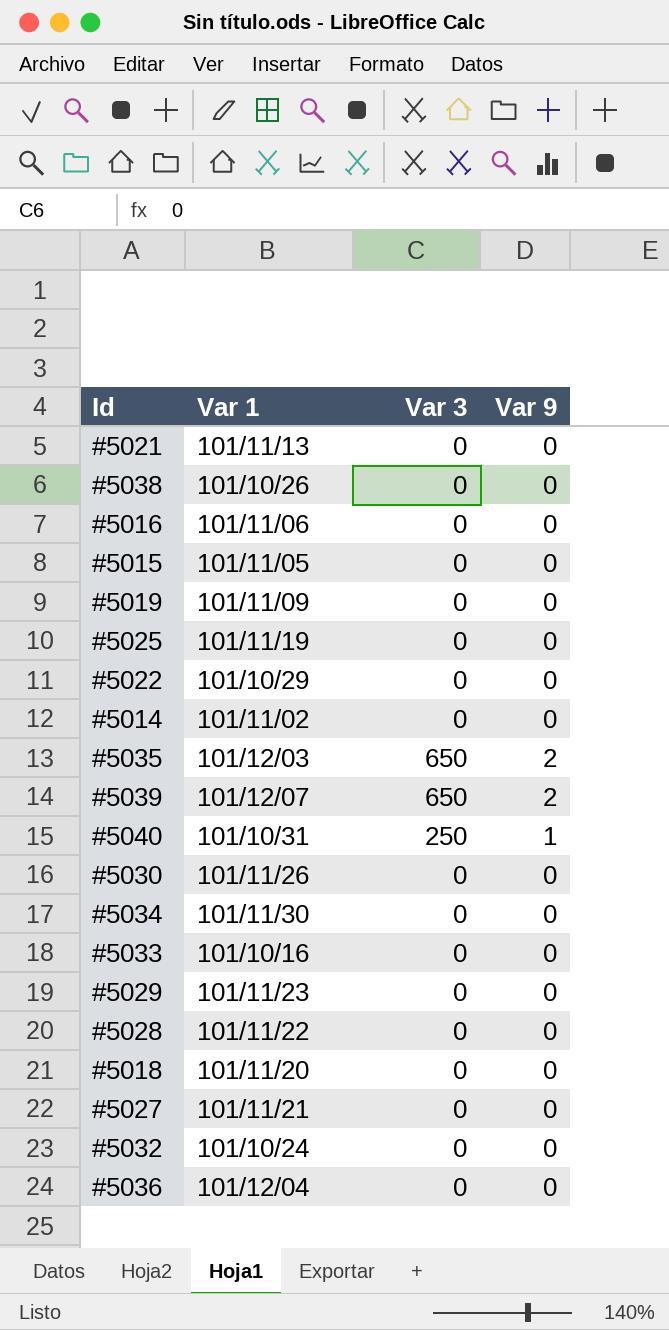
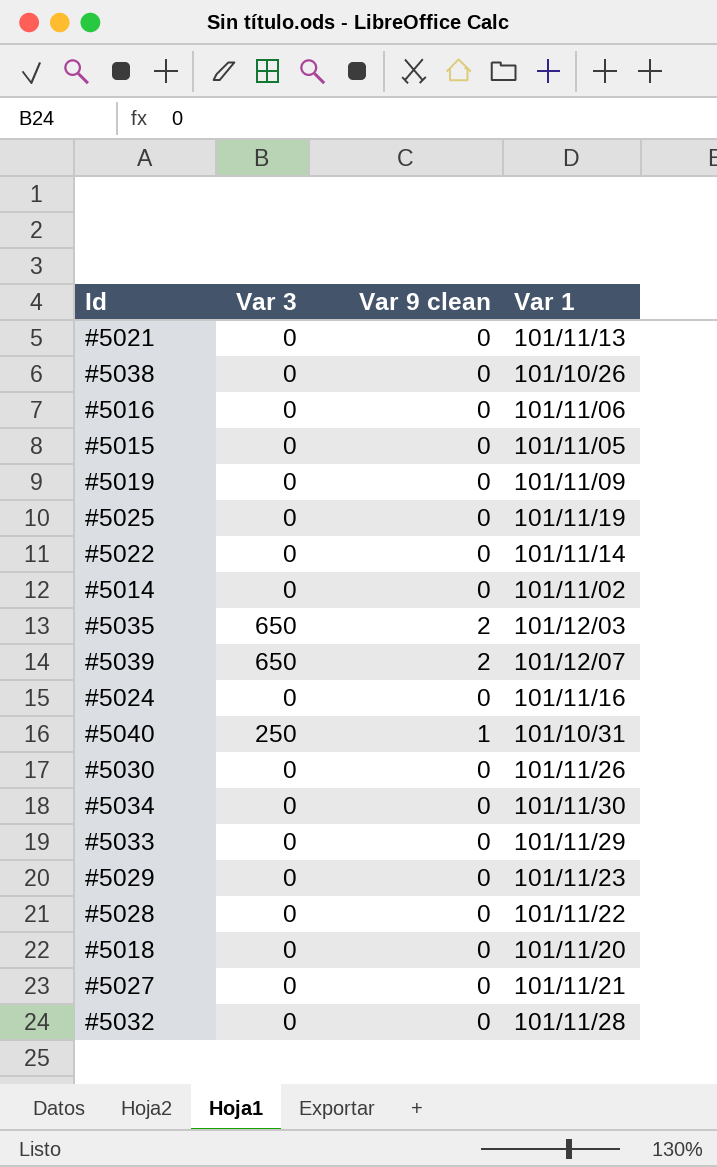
column name: Var 9 -> Var 9 clean
column Var 1 | position: 2 -> 4
row #5036: 101/12/04 | 0 | 0 -> none
#5022 | Var 1: 101/10/29 -> 101/11/14
row #5024: none -> 0 | 0 | 101/11/16
#5033 | Var 1: 101/10/16 -> 101/11/29
#5032 | Var 1: 101/10/24 -> 101/11/28

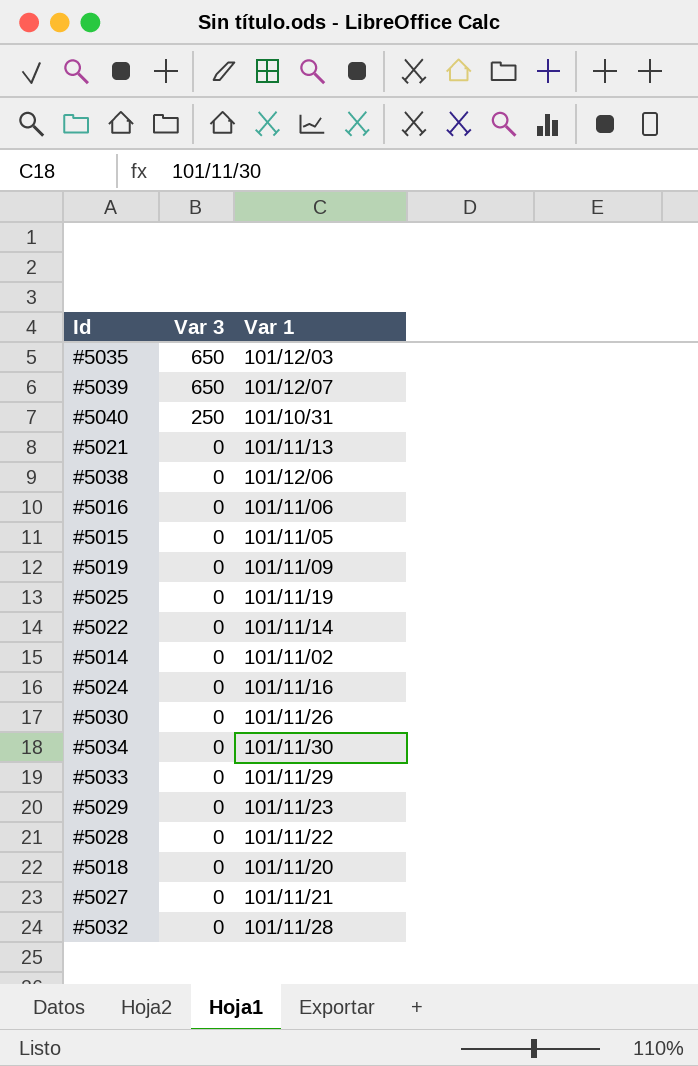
row order: none -> Var 3 descending
column Var 9 clean | position: 3 -> none
#5038 | Var 1: 101/10/26 -> 101/12/06

